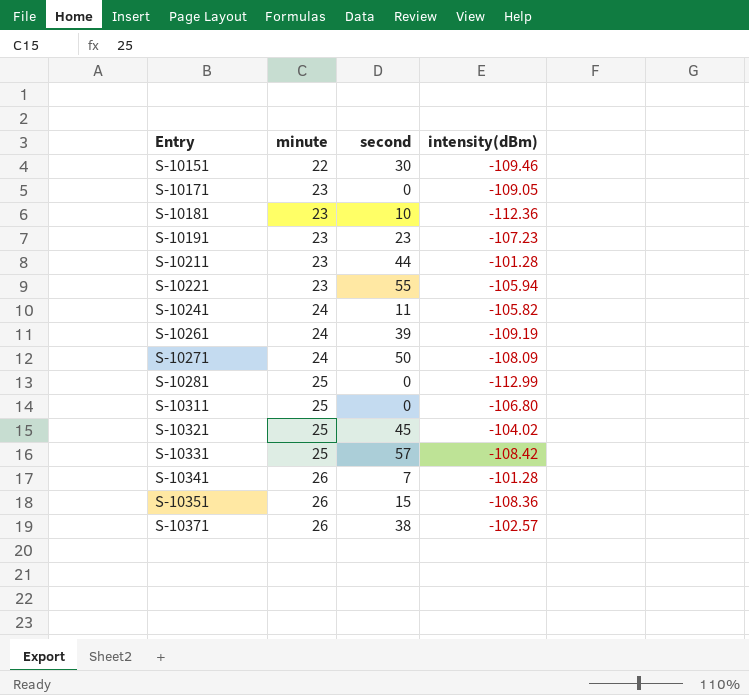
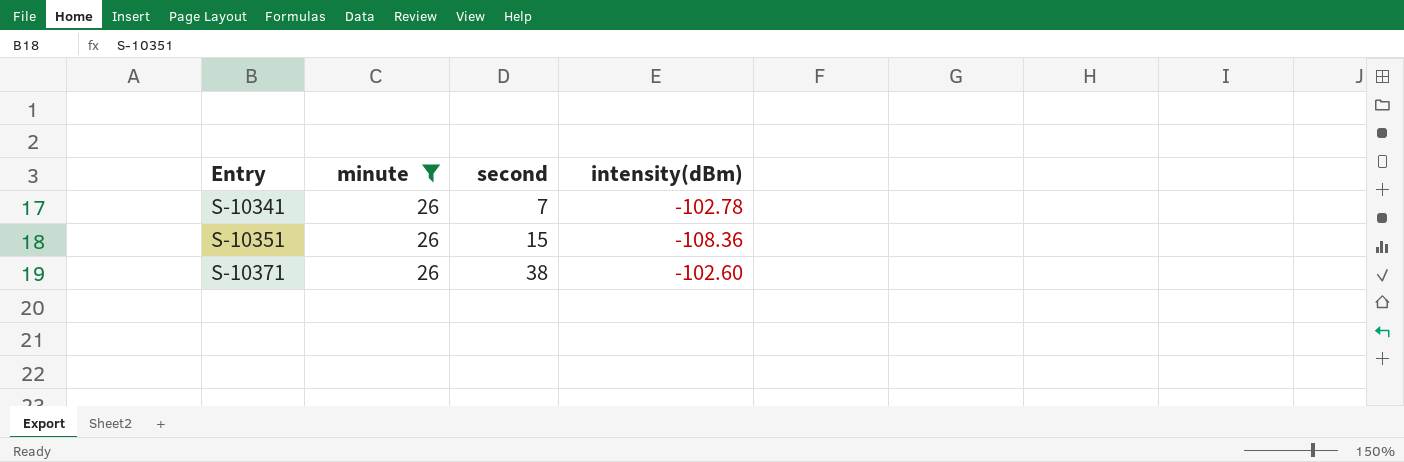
filter: none -> minute = 26
S-10341 | intensity(dBm): -101.28 -> -102.78
S-10371 | intensity(dBm): -102.57 -> -102.60

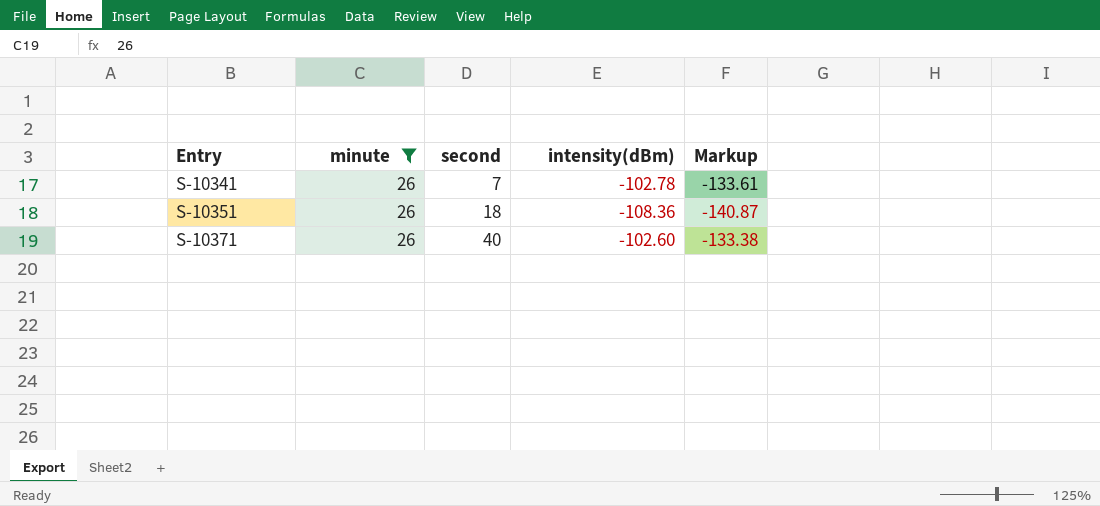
column Markup | formula: none -> [intensity(dBm)] * 1.3
S-10351 | second: 15 -> 18
S-10371 | second: 38 -> 40

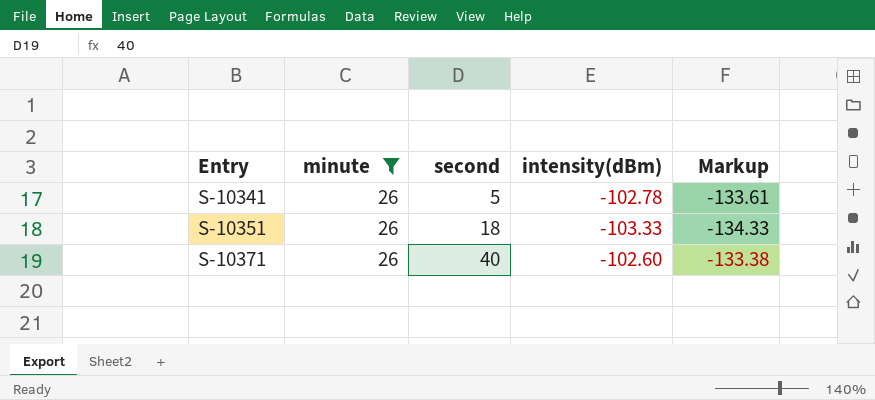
S-10341 | second: 7 -> 5
S-10351 | intensity(dBm): -108.36 -> -103.33
S-10351 | Markup: -140.87 -> -134.33

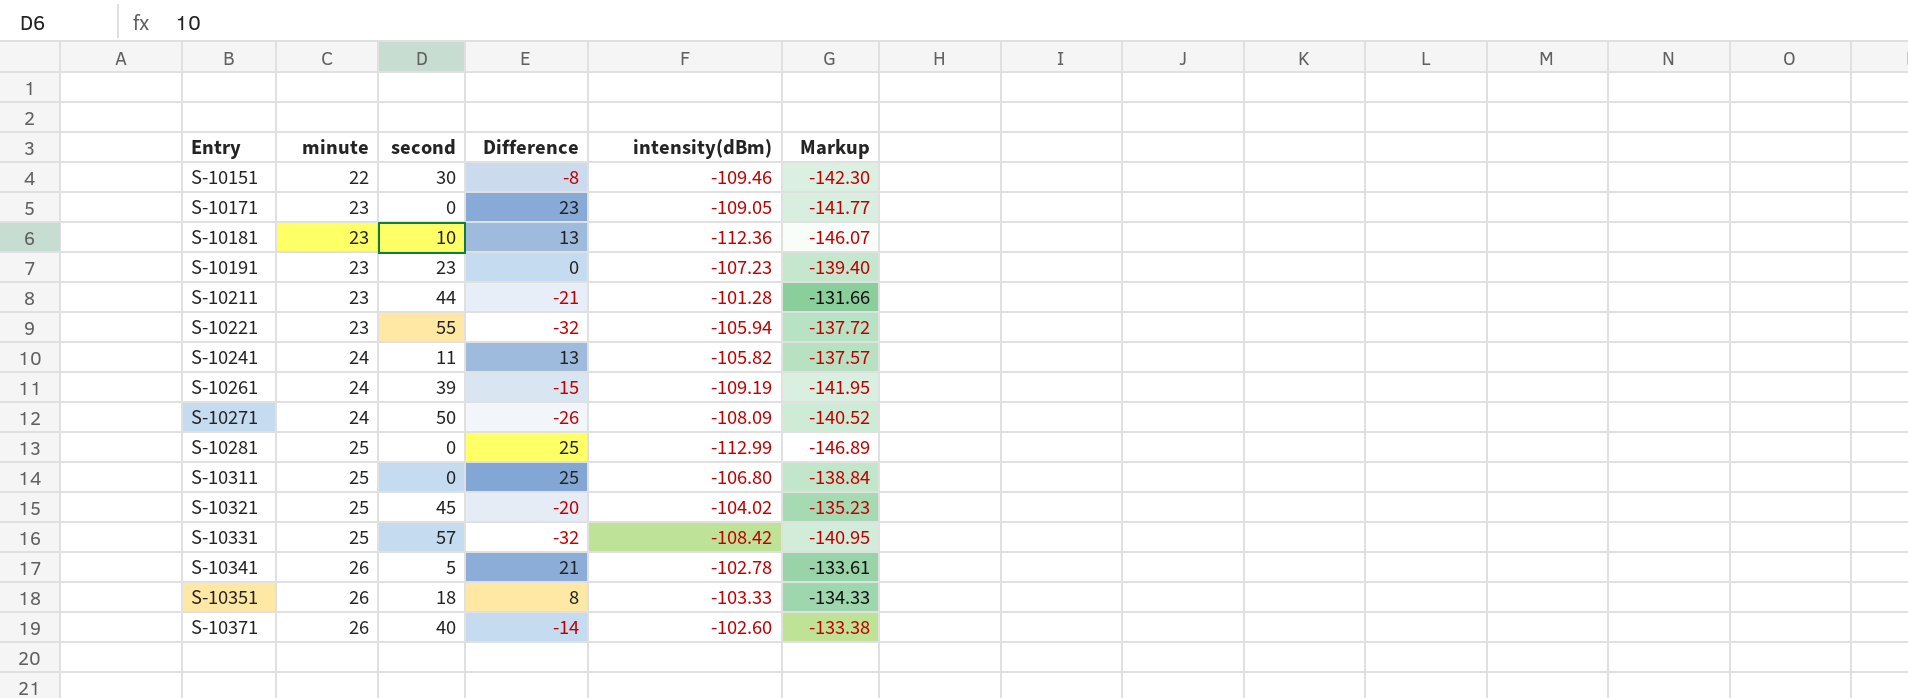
filter: minute = 26 -> none
column Difference | formula: none -> [minute] - [second]

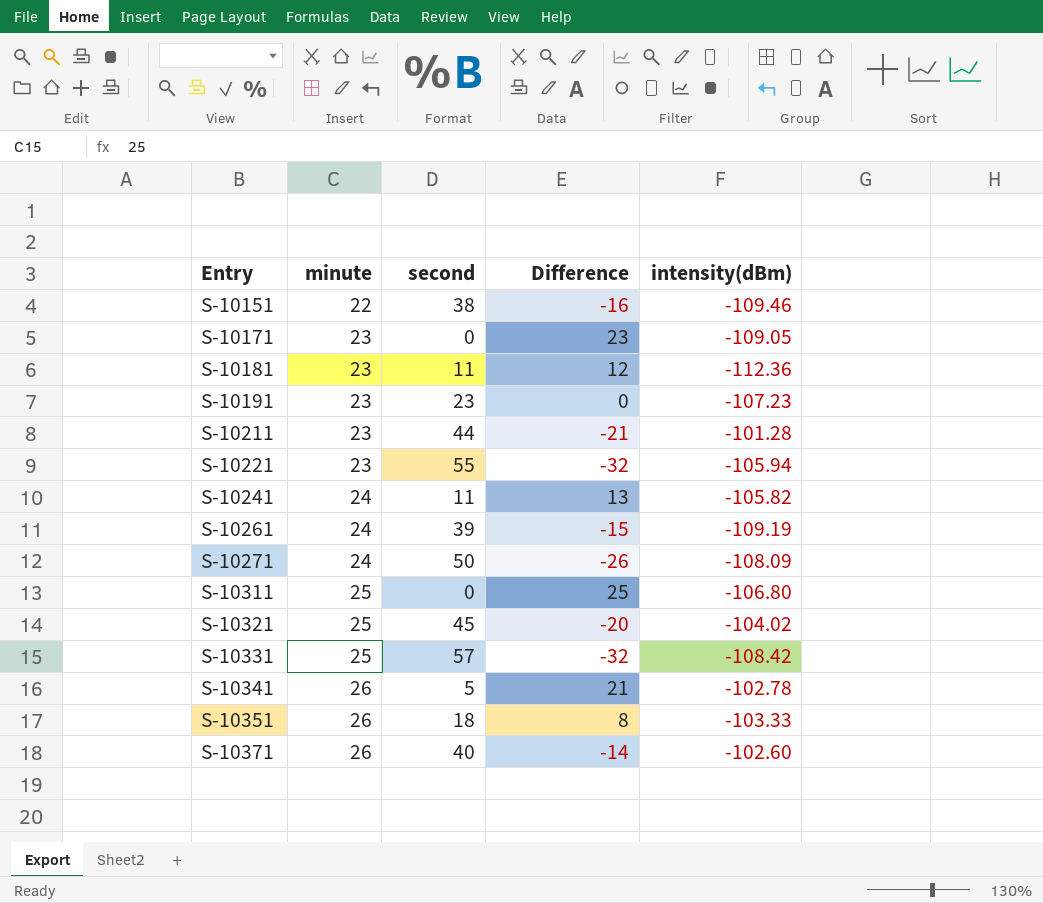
column Markup | formula: [intensity(dBm)] * 1.3 -> none
row S-10281: 25 | 0 | 25 | -112.99 | -146.89 -> none
S-10151 | second: 30 -> 38
S-10151 | Difference: -8 -> -16
S-10181 | second: 10 -> 11
S-10181 | Difference: 13 -> 12

